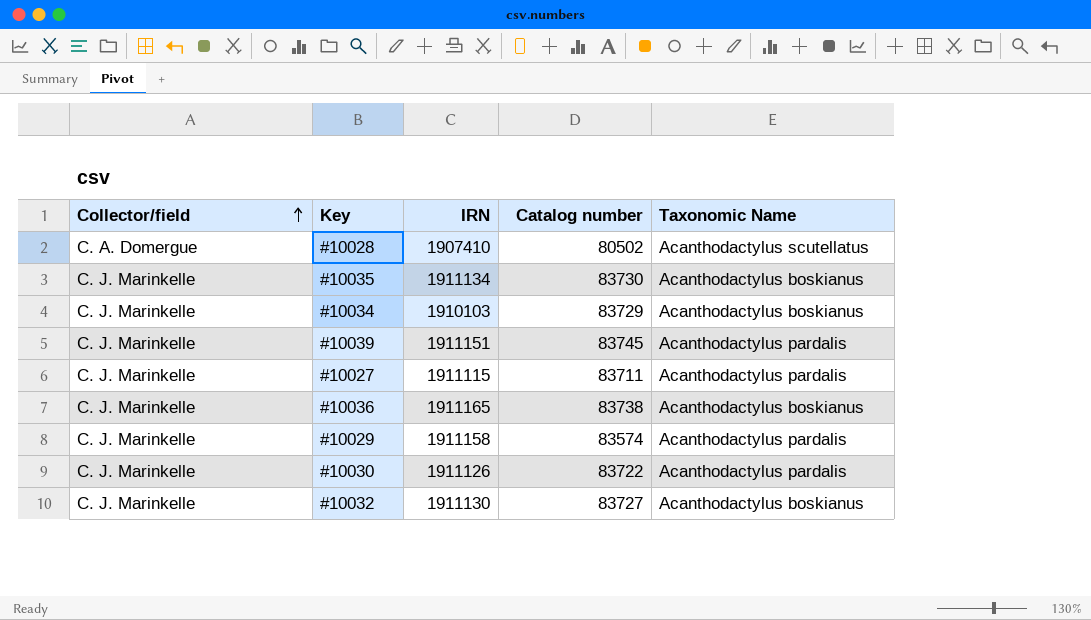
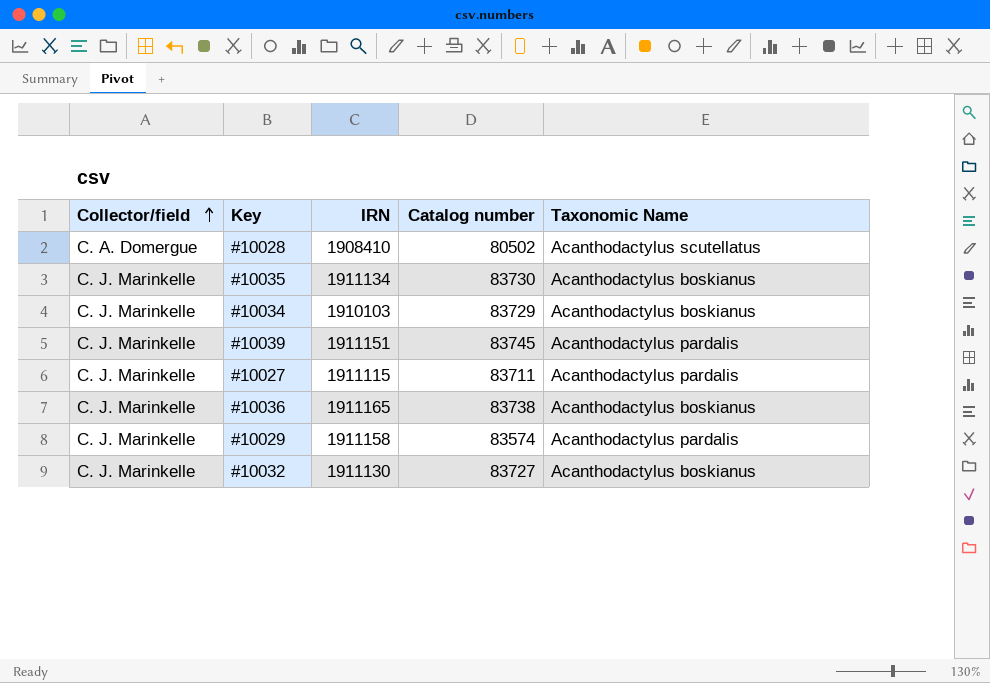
row #10030: C. J. Marinkelle | 1911126 | 83722 | Acanthodactylus pardalis -> none
#10028 | IRN: 1907410 -> 1908410

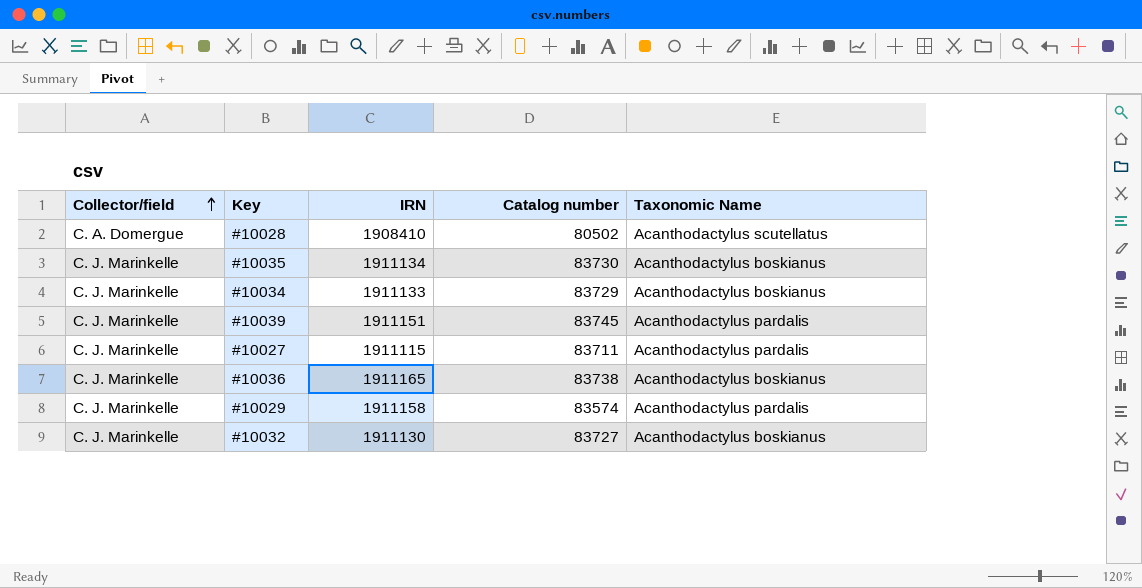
#10034 | IRN: 1910103 -> 1911133

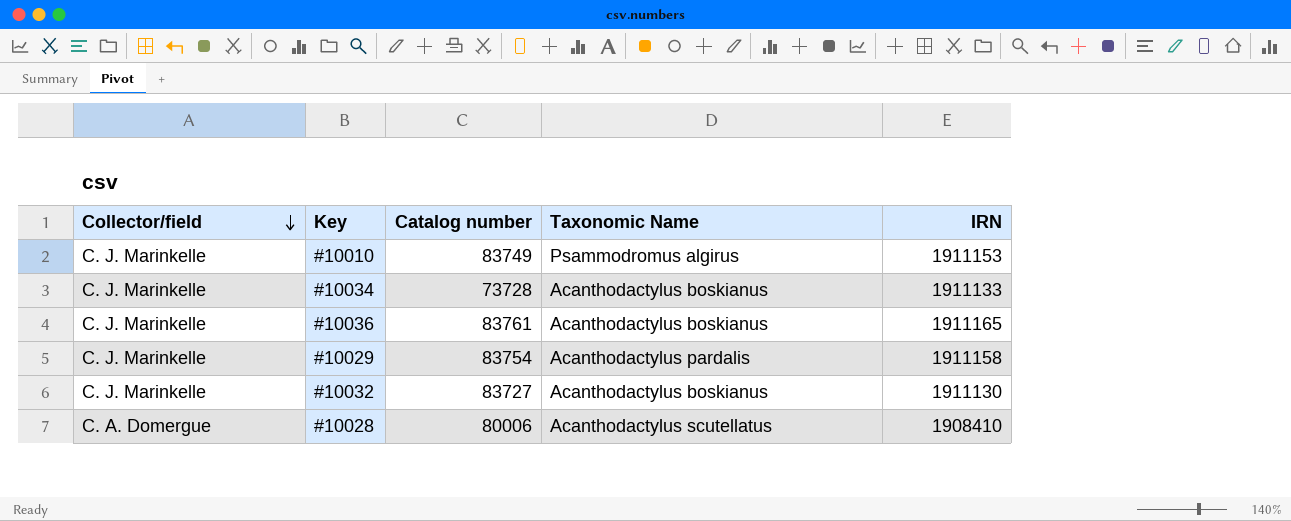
row order: Collector/field ascending -> Collector/field descending
column IRN | position: 3 -> 5
row #10035: C. J. Marinkelle | 1911134 | 83730 | Acanthodactylus boskianus -> none
row #10039: C. J. Marinkelle | 1911151 | 83745 | Acanthodactylus pardalis -> none
row #10027: C. J. Marinkelle | 1911115 | 83711 | Acanthodactylus pardalis -> none
row #10010: none -> C. J. Marinkelle | 83749 | Psammodromus algirus | 1911153
#10034 | Catalog number: 83729 -> 73728
#10036 | Catalog number: 83738 -> 83761
#10029 | Catalog number: 83574 -> 83754
#10028 | Catalog number: 80502 -> 80006

